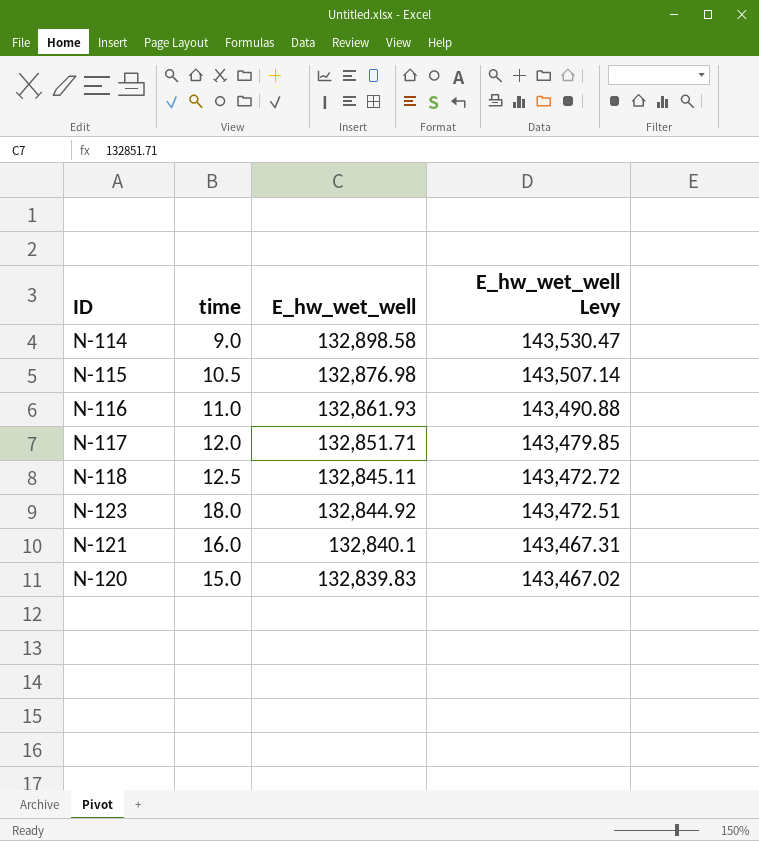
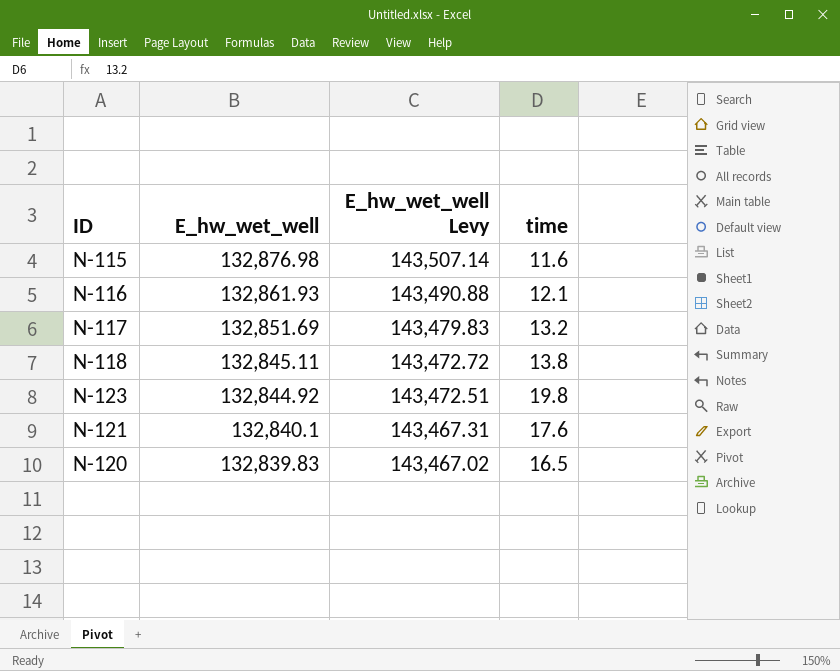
column time | position: 2 -> 4
row N-114: 9.0 | 132,898.58 | 143,530.47 -> none
N-115 | time: 10.5 -> 11.6
N-116 | time: 11.0 -> 12.1
N-117 | E_hw_wet_well: 132,851.71 -> 132,851.69
N-117 | E_hw_wet_well Levy: 143,479.85 -> 143,479.83
N-117 | time: 12.0 -> 13.2
N-118 | time: 12.5 -> 13.8
N-123 | time: 18.0 -> 19.8
N-121 | time: 16.0 -> 17.6
N-120 | time: 15.0 -> 16.5

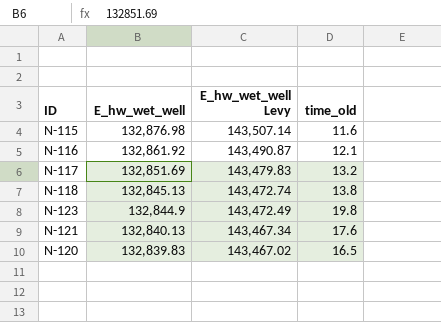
column name: time -> time_old
N-116 | E_hw_wet_well: 132,861.93 -> 132,861.92
N-116 | E_hw_wet_well Levy: 143,490.88 -> 143,490.87
N-118 | E_hw_wet_well: 132,845.11 -> 132,845.13
N-118 | E_hw_wet_well Levy: 143,472.72 -> 143,472.74
N-123 | E_hw_wet_well: 132,844.92 -> 132,844.9
N-123 | E_hw_wet_well Levy: 143,472.51 -> 143,472.49
N-121 | E_hw_wet_well: 132,840.1 -> 132,840.13
N-121 | E_hw_wet_well Levy: 143,467.31 -> 143,467.34

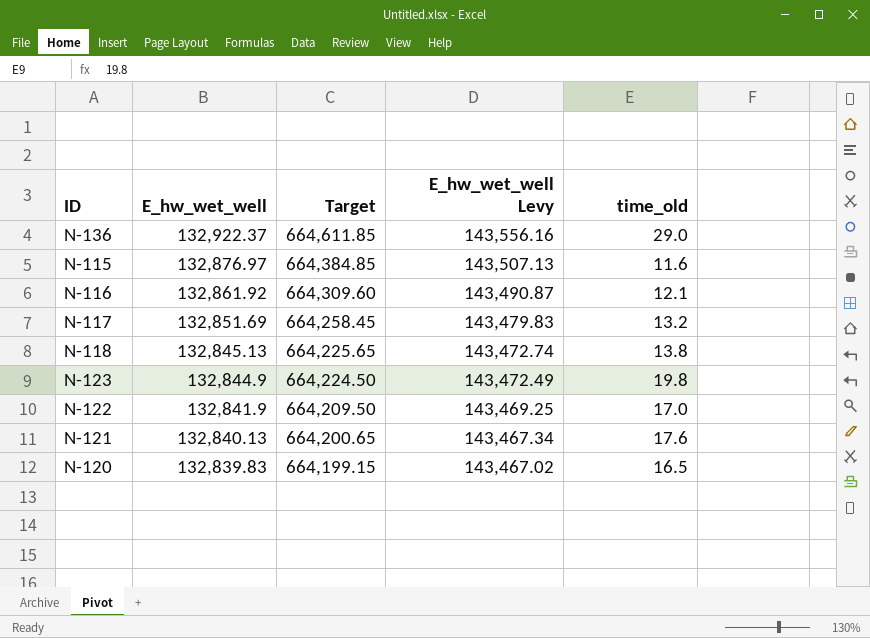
column Target | formula: none -> [E_hw_wet_well] * 5
row N-136: none -> 132,922.37 | 664,611.85 | 143,556.16 | 29.0
N-115 | E_hw_wet_well: 132,876.98 -> 132,876.97
N-115 | E_hw_wet_well Levy: 143,507.14 -> 143,507.13
row N-122: none -> 132,841.9 | 664,209.50 | 143,469.25 | 17.0

